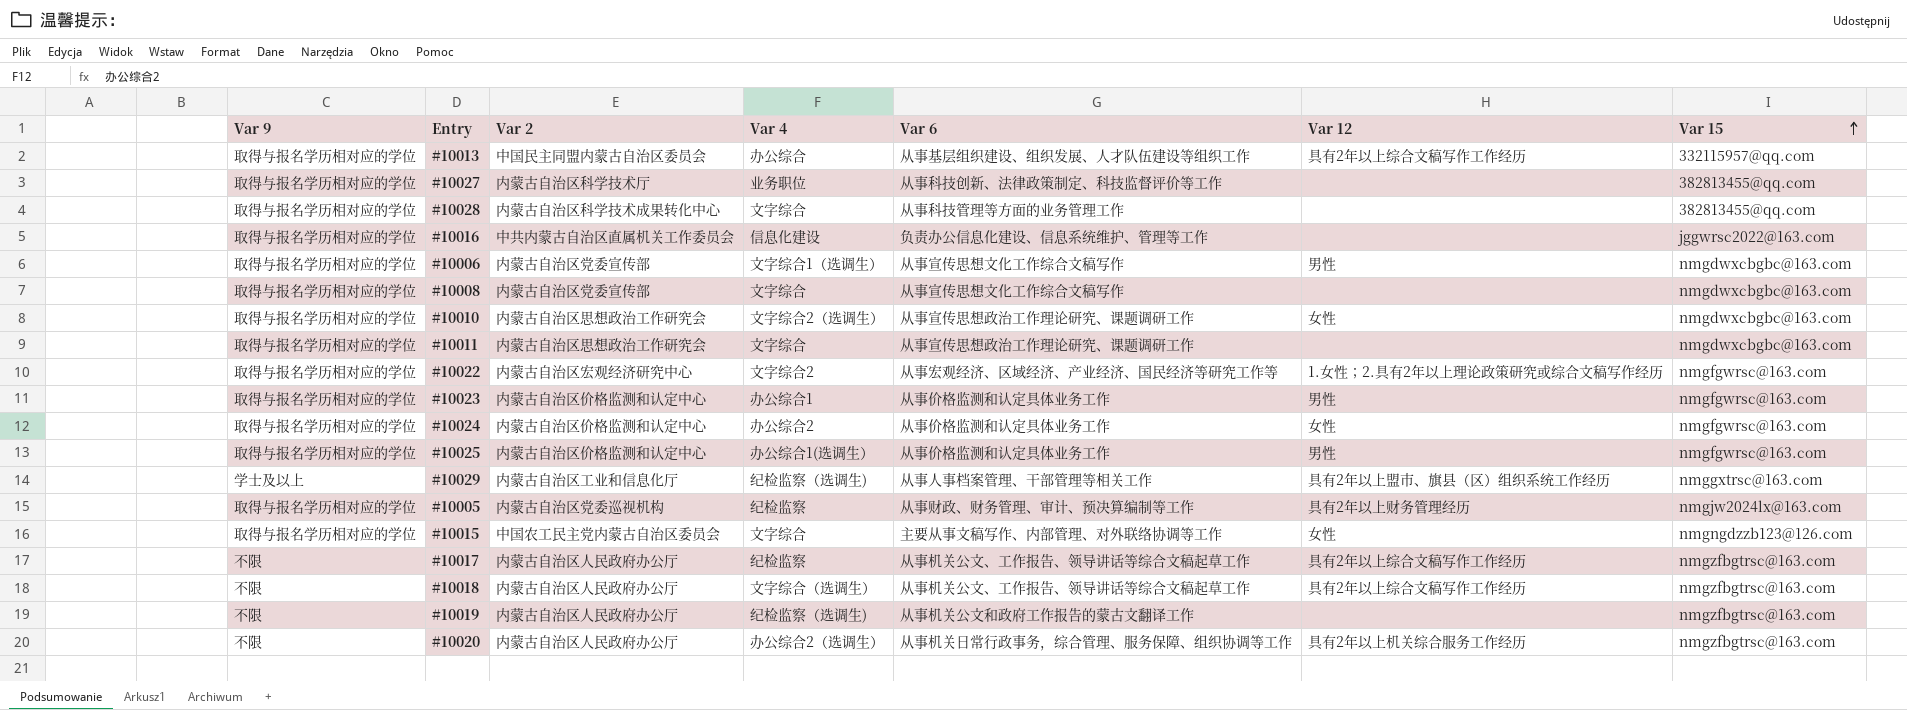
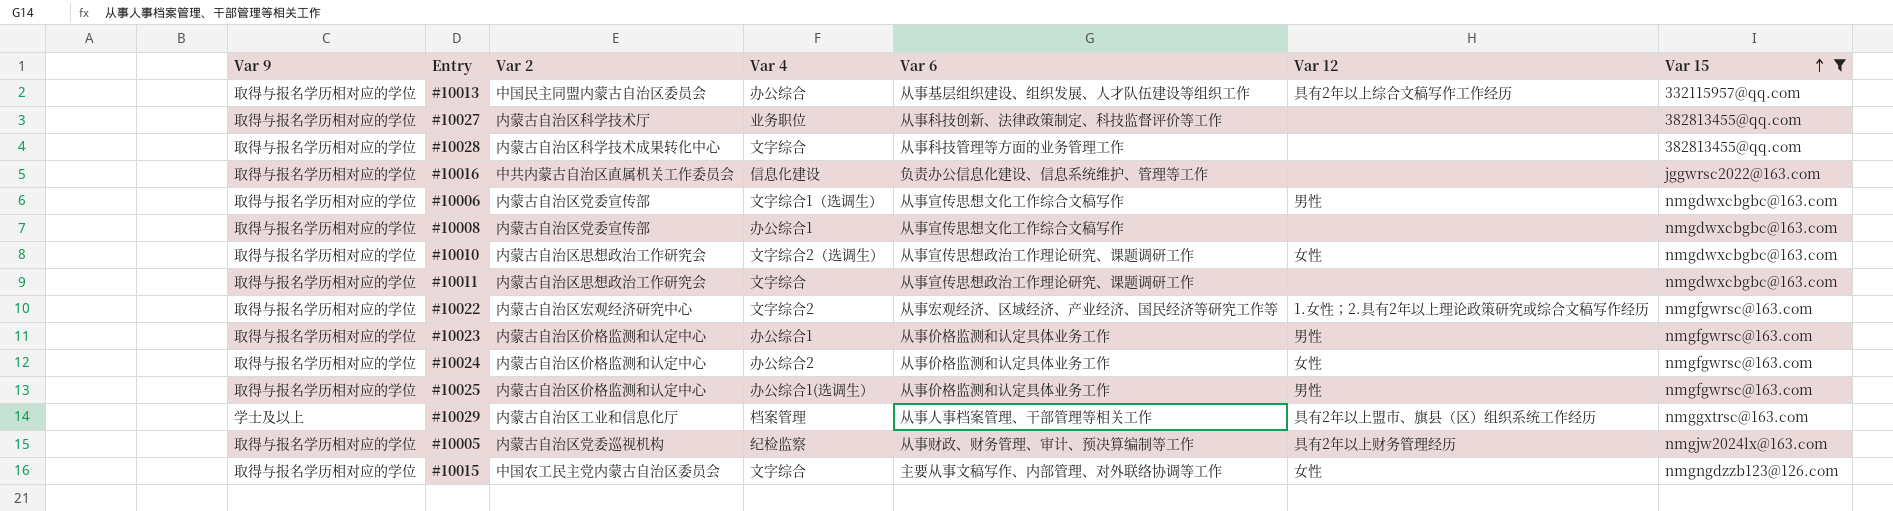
filter: none -> Var 15 != nmgzfbgtrsc@163.com
#10008 | Var 4: 文字综合 -> 办公综合1
#10029 | Var 4: 纪检监察（选调生) -> 档案管理

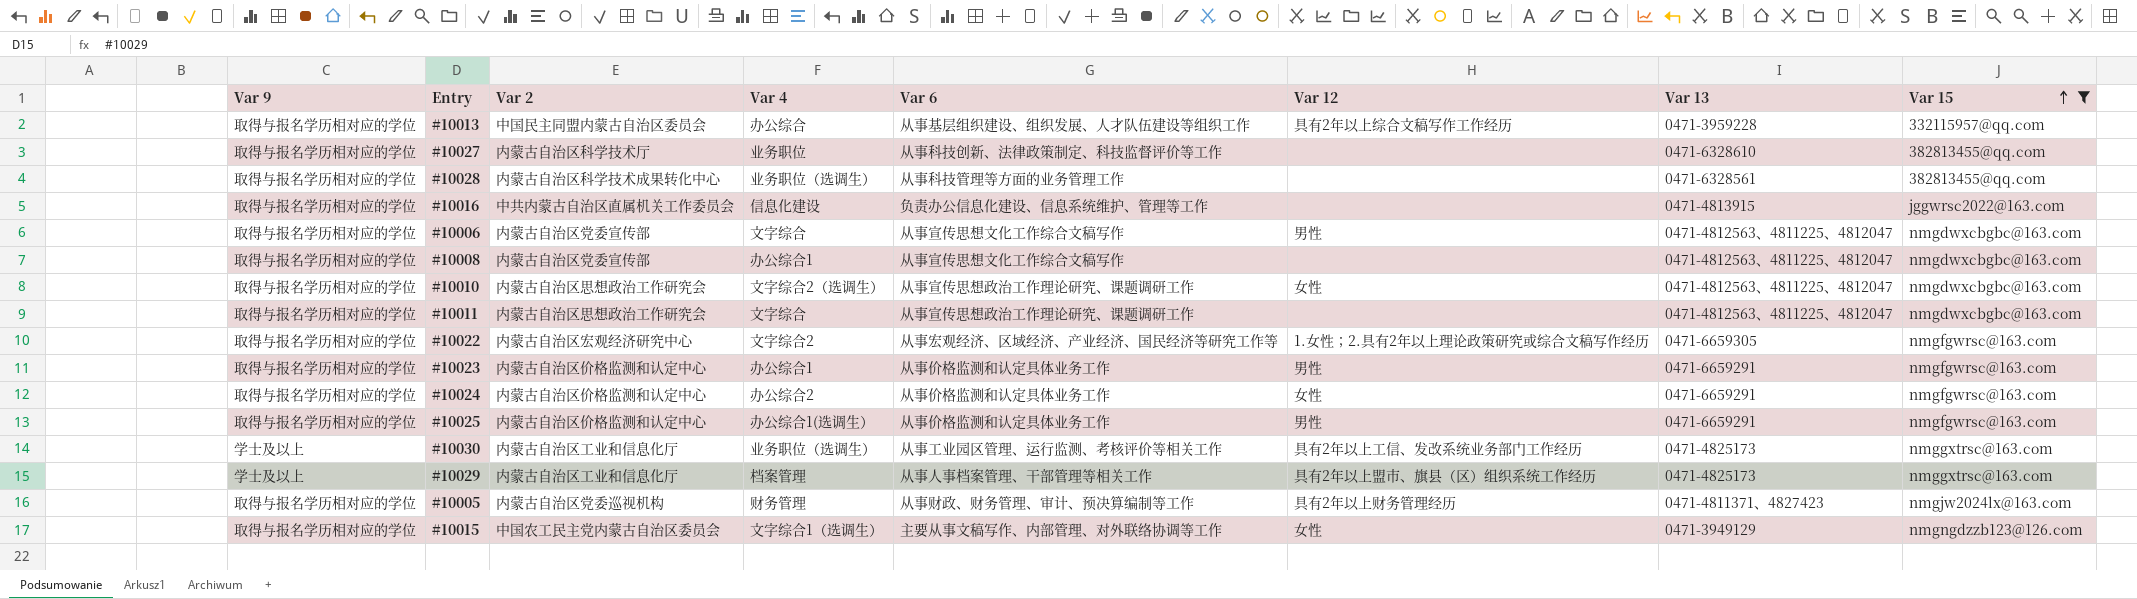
column Var 13 | position: none -> 7
#10028 | Var 4: 文字综合 -> 业务职位（选调生）
#10006 | Var 4: 文字综合1（选调生） -> 文字综合
row #10030: none -> 学士及以上 | 内蒙古自治区工业和信息化厅 | 业务职位（选调生） | 从事工业园区管理、运行监测、考核评价等相关工作 | 具有2年以上工信、发改系统业务部门工作经历 | 0471-4825173 | nmggxtrsc@163.com
#10005 | Var 4: 纪检监察 -> 财务管理
#10015 | Var 4: 文字综合 -> 文字综合1（选调生）

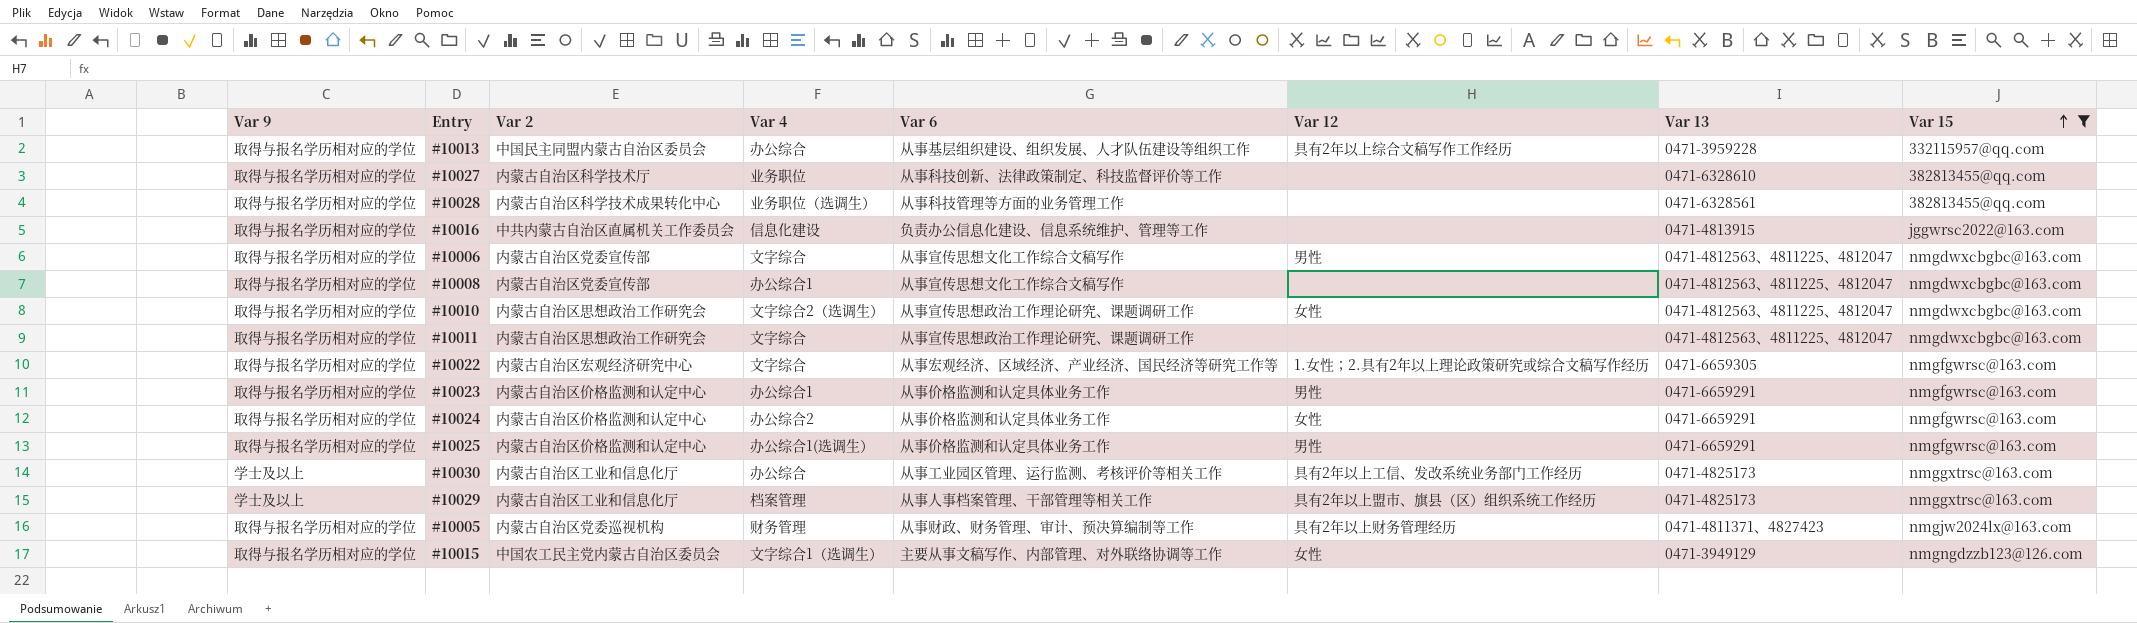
#10022 | Var 4: 文字综合2 -> 文字综合
#10030 | Var 4: 业务职位（选调生） -> 办公综合

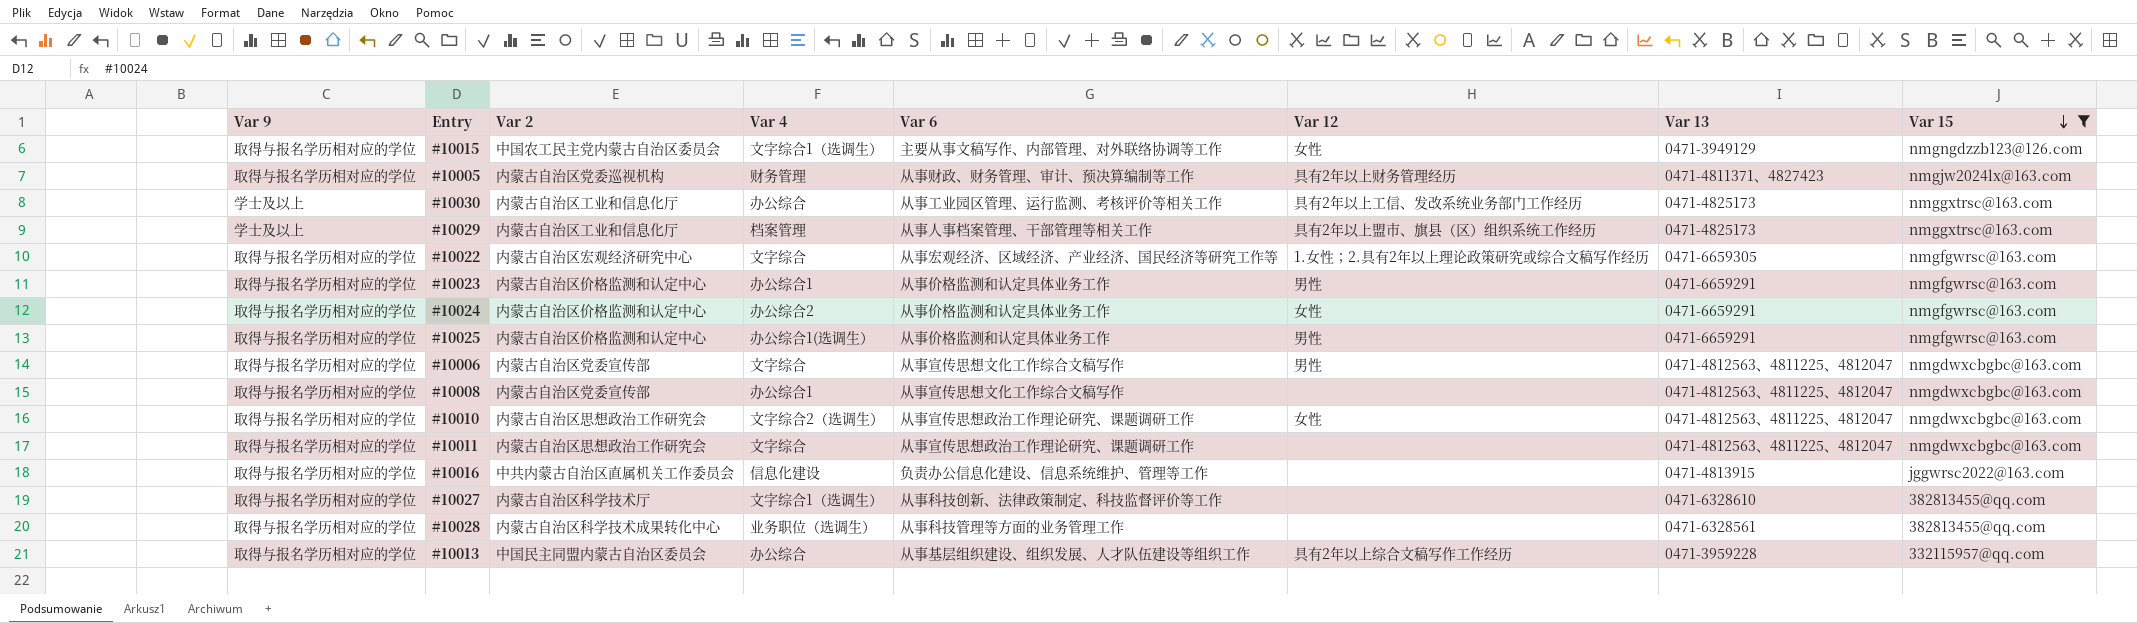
row order: Var 15 ascending -> Var 15 descending
#10027 | Var 4: 业务职位 -> 文字综合1（选调生）

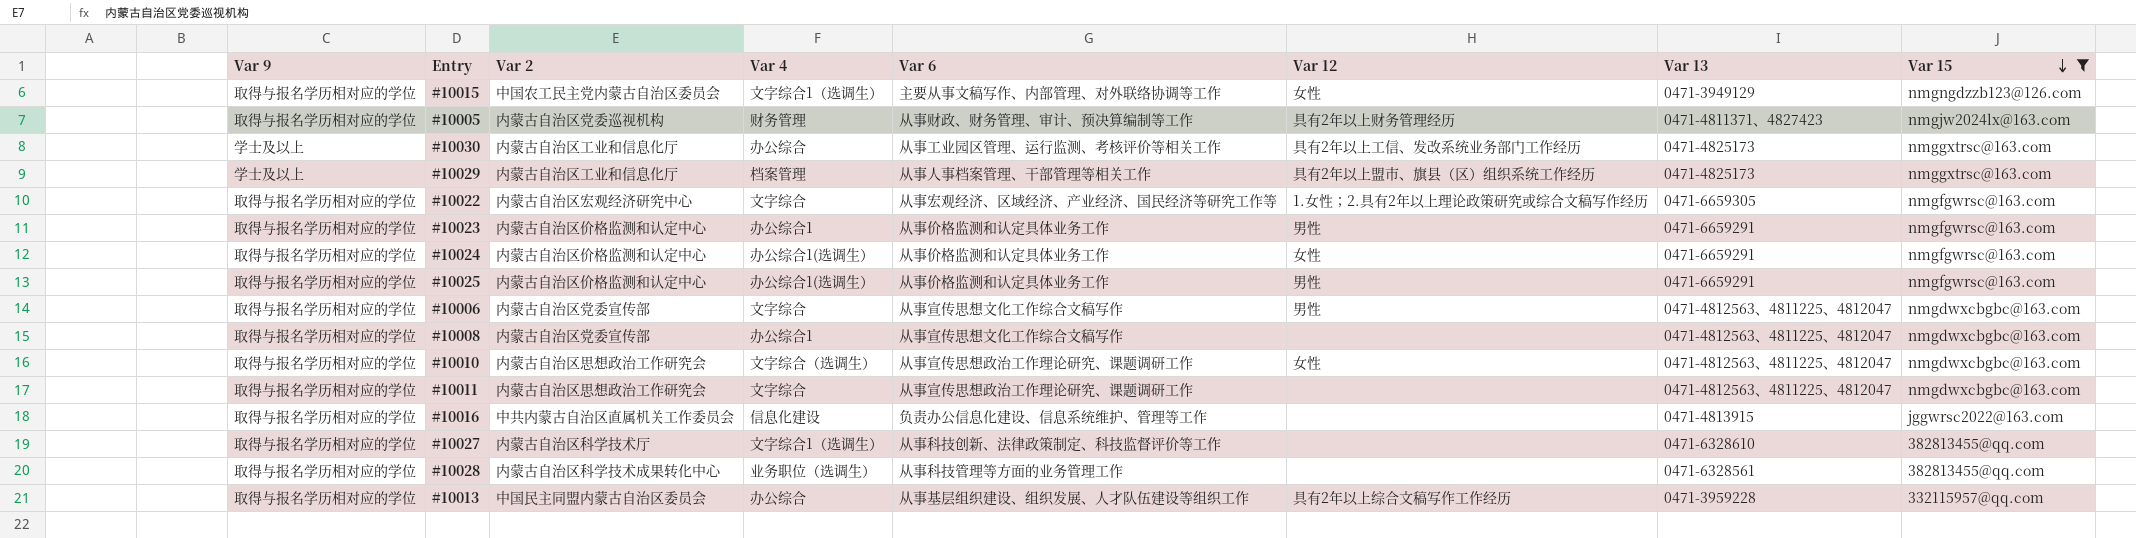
#10024 | Var 4: 办公综合2 -> 办公综合1(选调生）
#10010 | Var 4: 文字综合2（选调生） -> 文字综合（选调生）

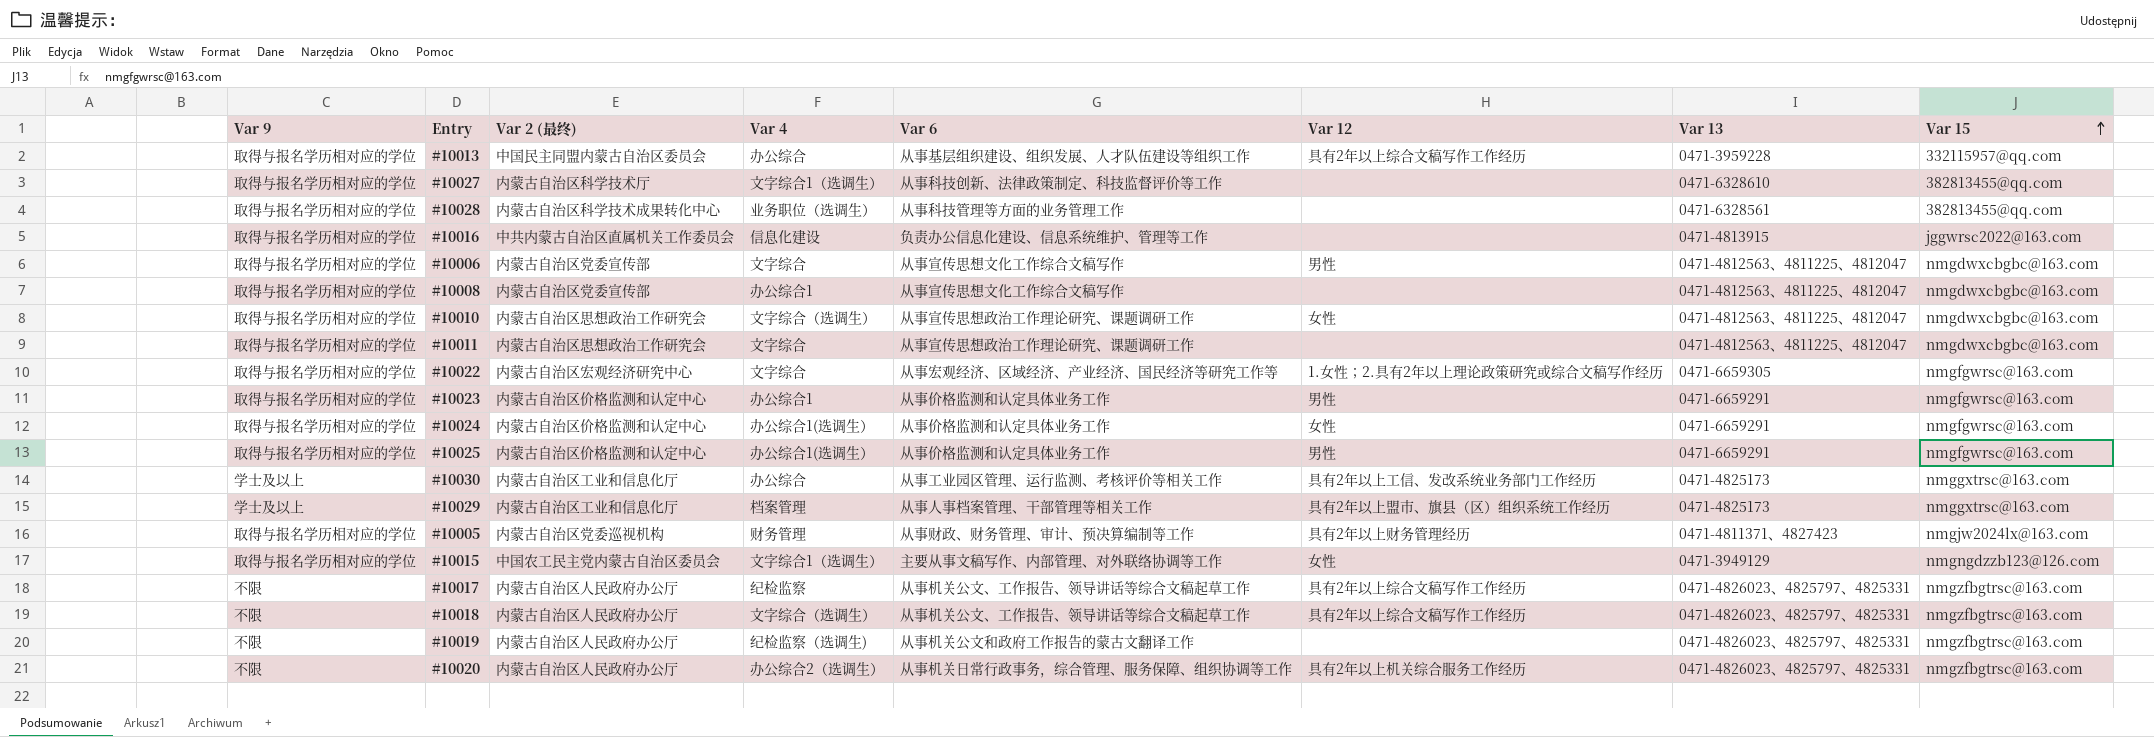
filter: Var 15 != nmgzfbgtrsc@163.com -> none
row order: Var 15 descending -> Var 15 ascending
column name: Var 2 -> Var 2 (最终)

